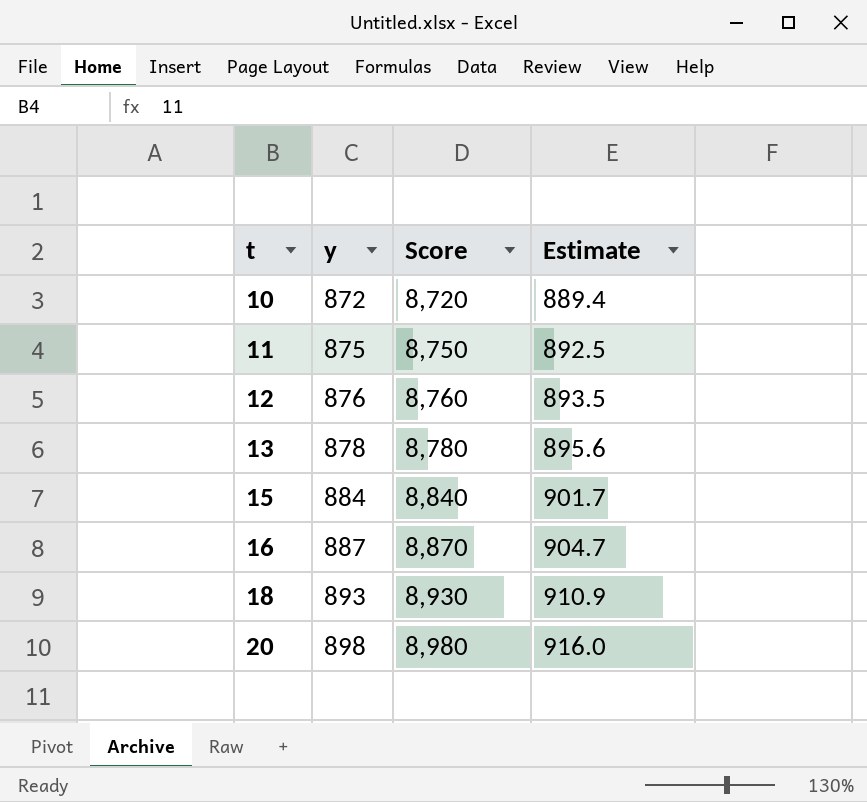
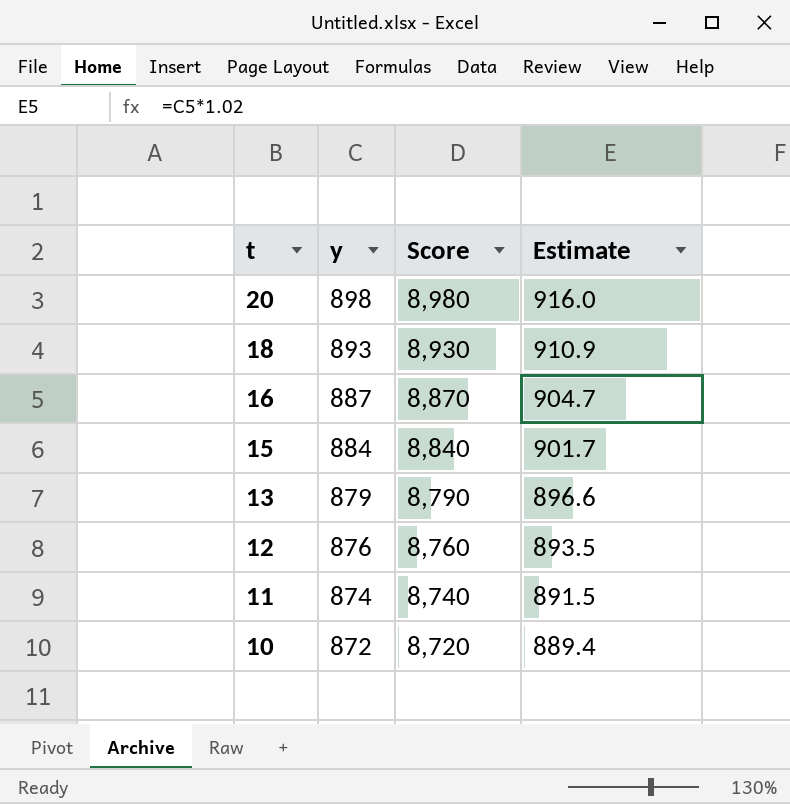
row order: t ascending -> t descending
13 | y: 878 -> 879
13 | Score: 8,780 -> 8,790
13 | Estimate: 895.6 -> 896.6
11 | y: 875 -> 874
11 | Score: 8,750 -> 8,740
11 | Estimate: 892.5 -> 891.5

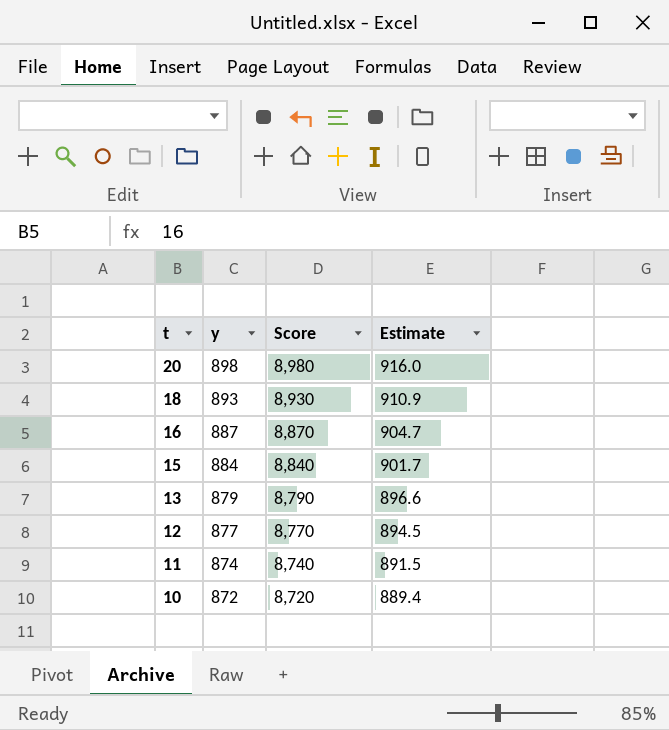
12 | y: 876 -> 877
12 | Score: 8,760 -> 8,770
12 | Estimate: 893.5 -> 894.5

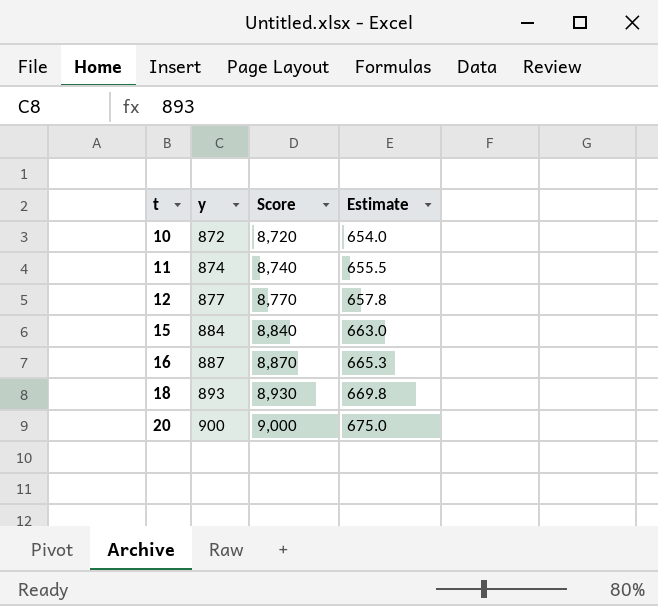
row order: t descending -> t ascending
column Estimate | formula: [y] * 1.02 -> [y] * 0.75
row 13: 879 | 8,790 | 896.6 -> none
20 | y: 898 -> 900
20 | Score: 8,980 -> 9,000

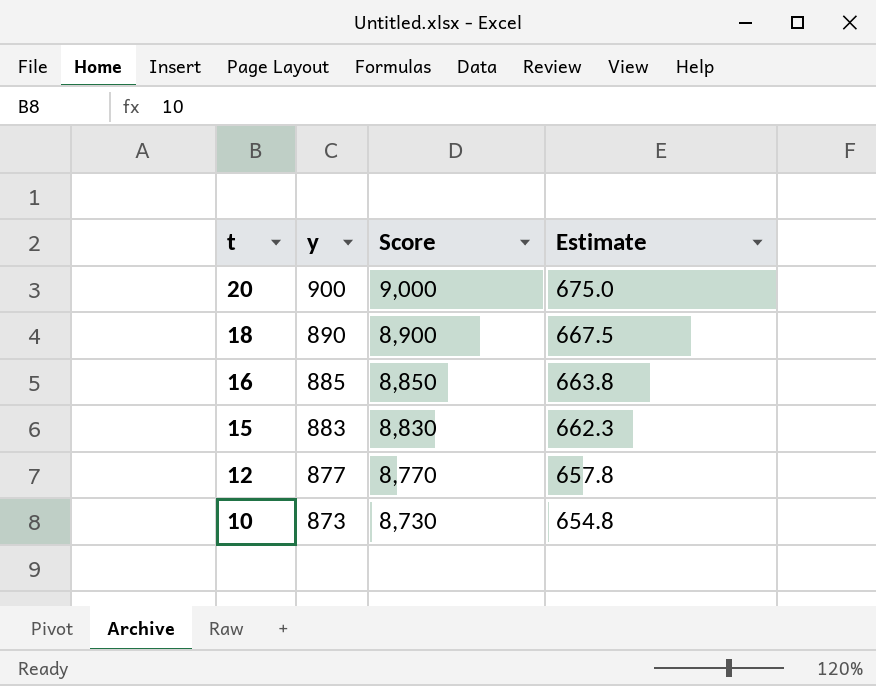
row order: t ascending -> t descending
row 11: 874 | 8,740 | 655.5 -> none
18 | y: 893 -> 890
18 | Score: 8,930 -> 8,900
18 | Estimate: 669.8 -> 667.5
16 | y: 887 -> 885
16 | Score: 8,870 -> 8,850
16 | Estimate: 665.3 -> 663.8
15 | y: 884 -> 883
15 | Score: 8,840 -> 8,830
15 | Estimate: 663.0 -> 662.3
10 | y: 872 -> 873
10 | Score: 8,720 -> 8,730
10 | Estimate: 654.0 -> 654.8

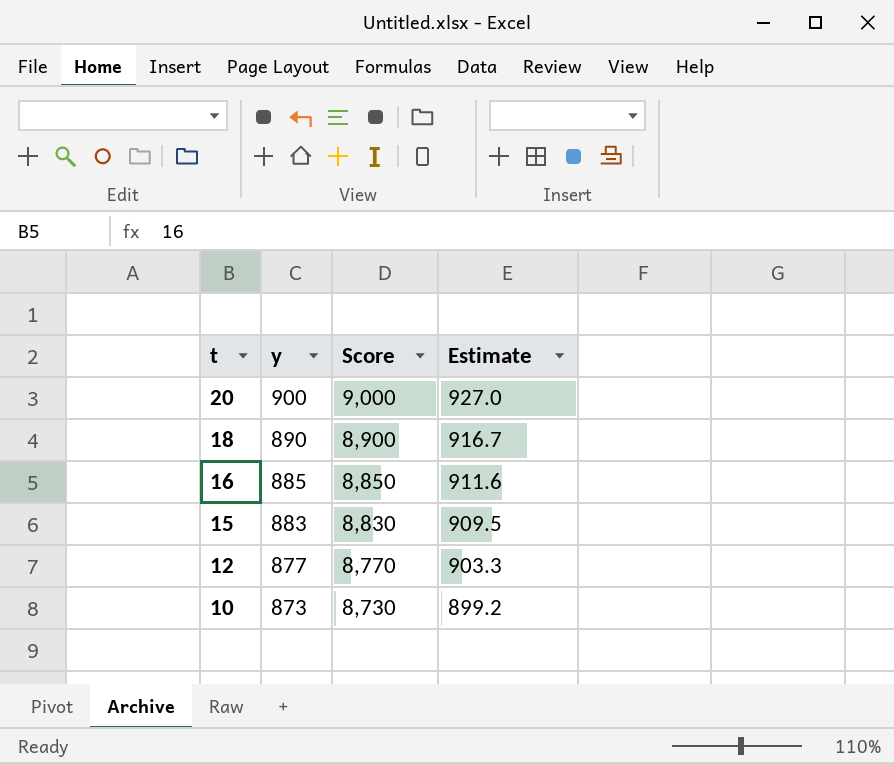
column Estimate | formula: [y] * 0.75 -> [y] * 1.03

